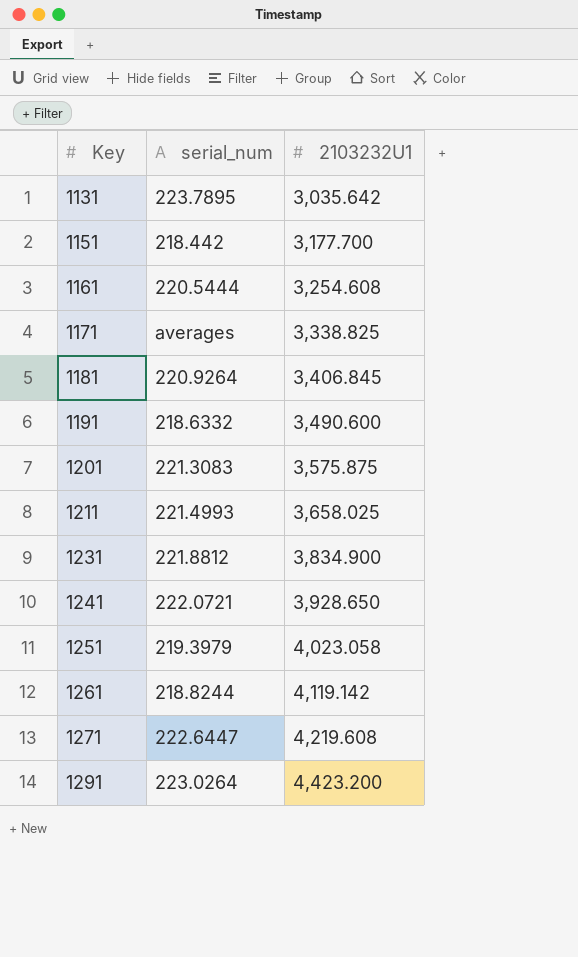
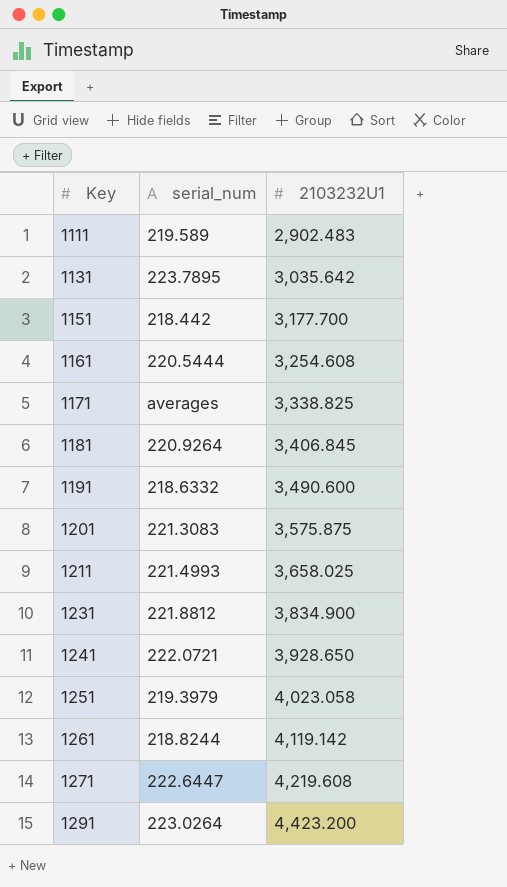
row 1111: none -> 219.589 | 2,902.483

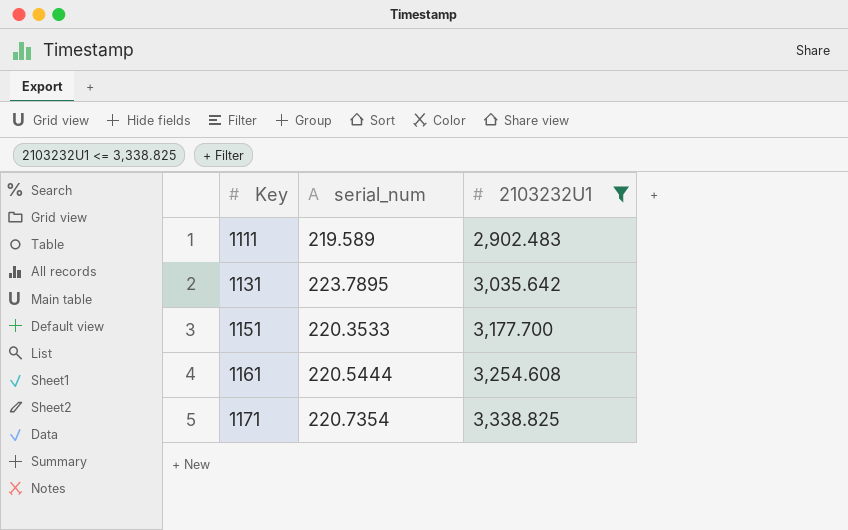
filter: none -> 2103232U1 <= 3,338.825
1151 | serial_num: 218.442 -> 220.3533
1171 | serial_num: averages -> 220.7354

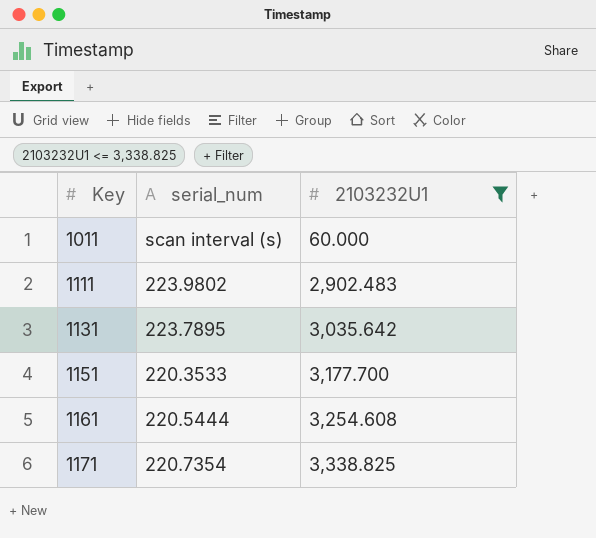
row 1011: none -> scan interval (s) | 60.000
1111 | serial_num: 219.589 -> 223.9802

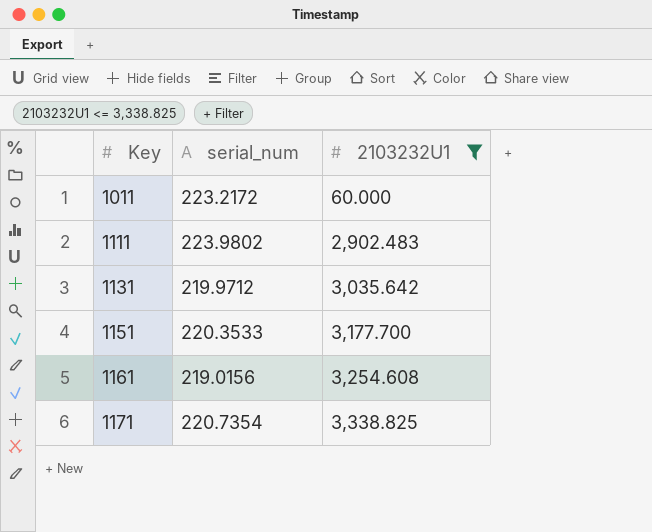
1011 | serial_num: scan interval (s) -> 223.2172
1131 | serial_num: 223.7895 -> 219.9712
1161 | serial_num: 220.5444 -> 219.0156

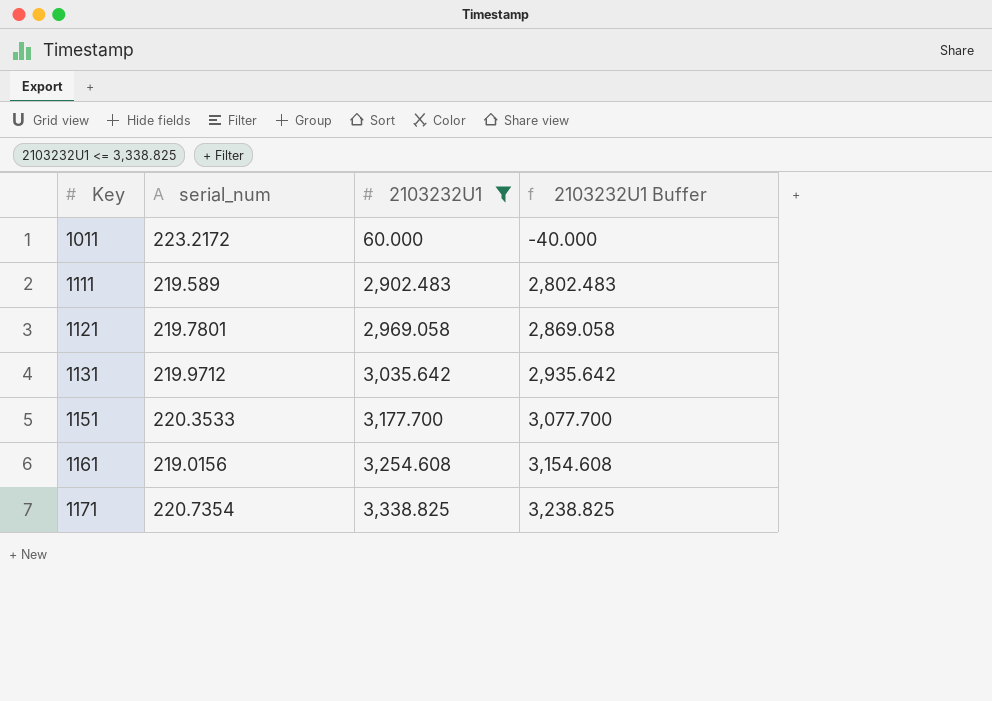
column 2103232U1 Buffer | formula: none -> [2103232U1] - 100
1111 | serial_num: 223.9802 -> 219.589
row 1121: none -> 219.7801 | 2,969.058 | 2,869.058

